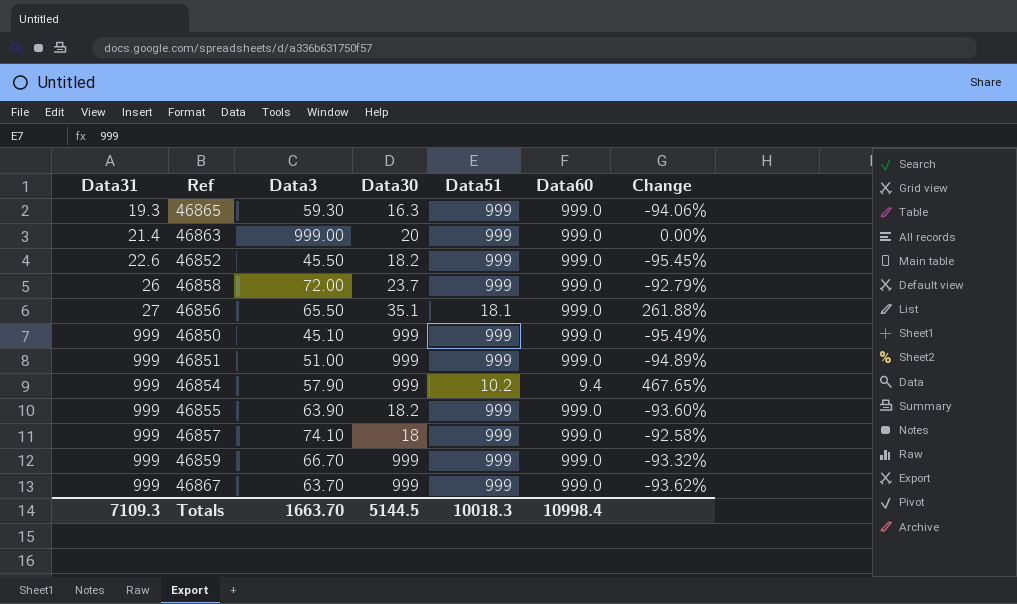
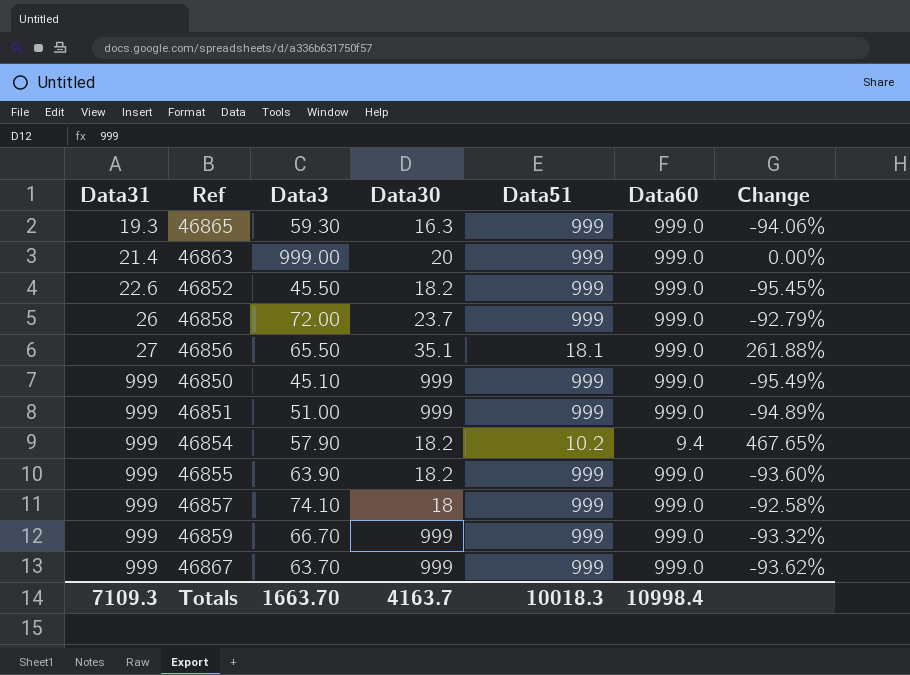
46854 | Data30: 999 -> 18.2
Totals | Data30: 5144.5 -> 4163.7

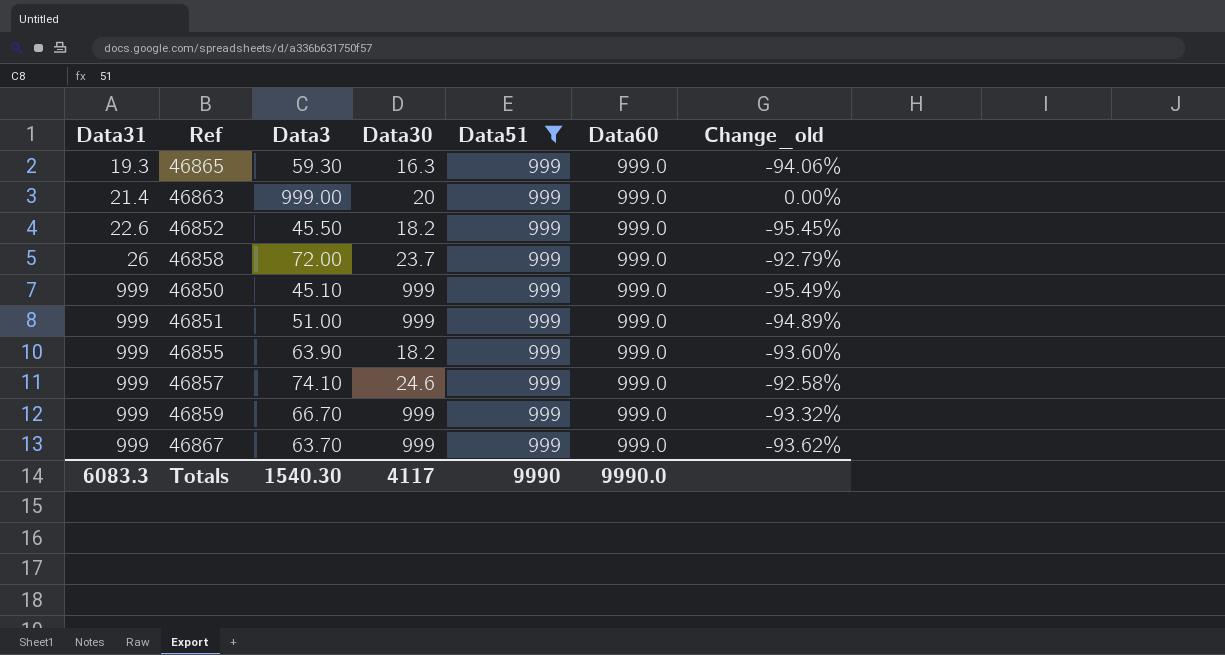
filter: none -> Data51 = 999
column name: Change -> Change_old
46857 | Data30: 18 -> 24.6
Totals | Data31: 7109.3 -> 6083.3
Totals | Data3: 1663.70 -> 1540.30
Totals | Data30: 4163.7 -> 4117
Totals | Data51: 10018.3 -> 9990
Totals | Data60: 10998.4 -> 9990.0

